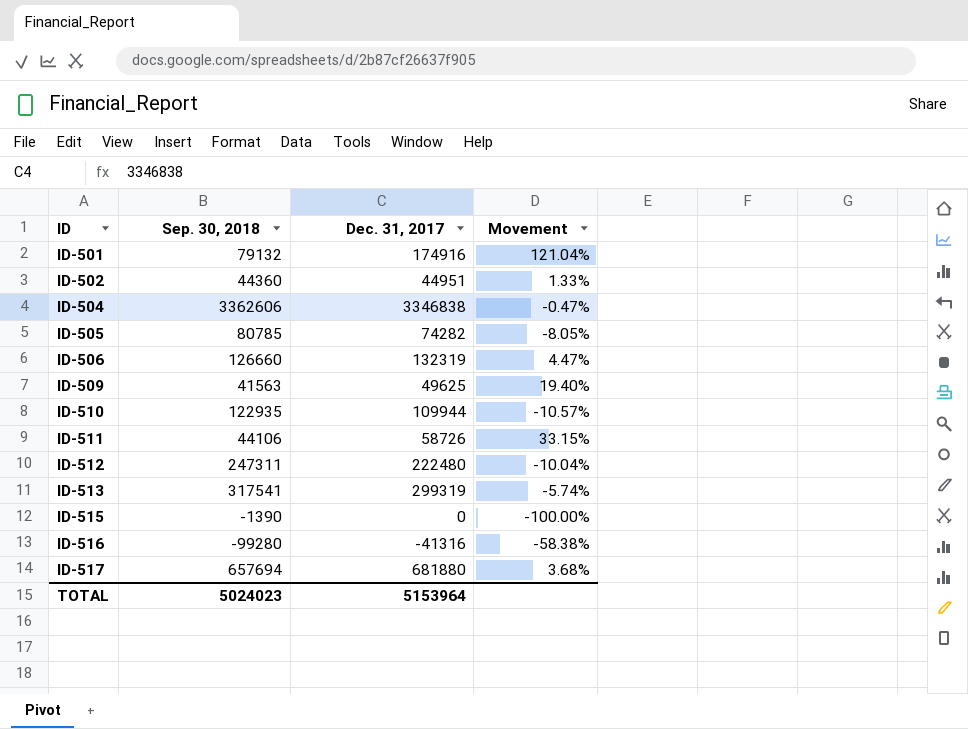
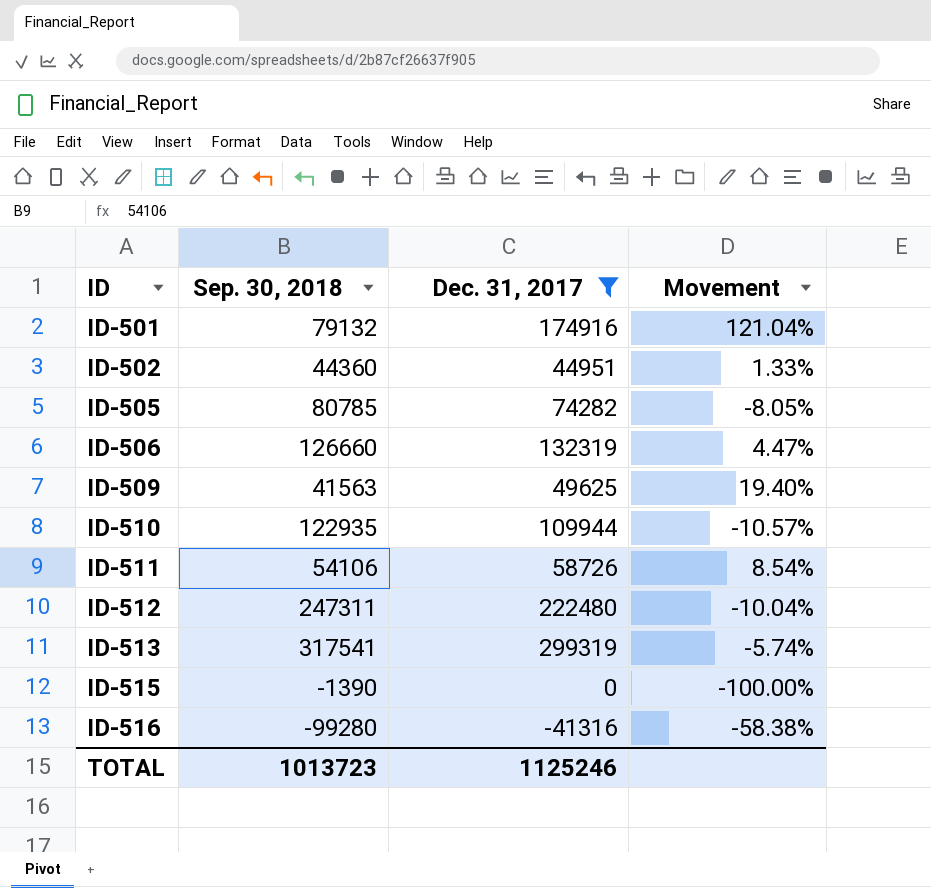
filter: none -> Dec. 31, 2017 <= 299319
ID-511 | Sep. 30, 2018: 44106 -> 54106
ID-511 | Movement: 33.15% -> 8.54%
TOTAL | Sep. 30, 2018: 5024023 -> 1013723
TOTAL | Dec. 31, 2017: 5153964 -> 1125246

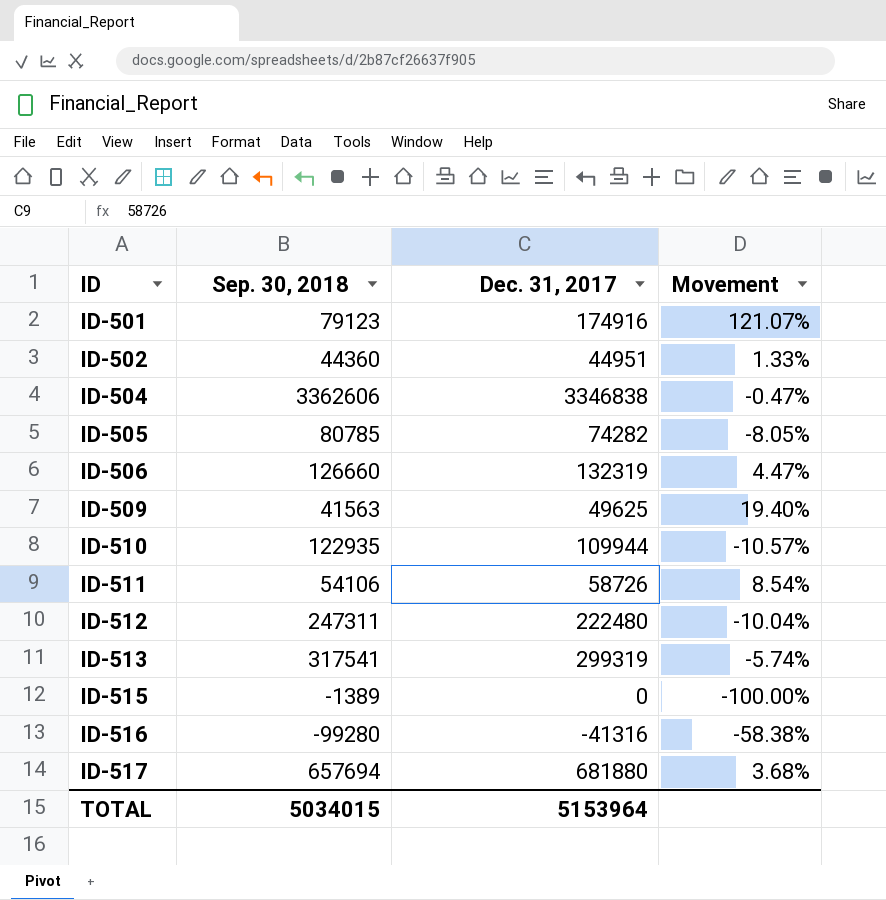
filter: Dec. 31, 2017 <= 299319 -> none
ID-501 | Sep. 30, 2018: 79132 -> 79123
ID-501 | Movement: 121.04% -> 121.07%
ID-515 | Sep. 30, 2018: -1390 -> -1389
TOTAL | Sep. 30, 2018: 1013723 -> 5034015
TOTAL | Dec. 31, 2017: 1125246 -> 5153964

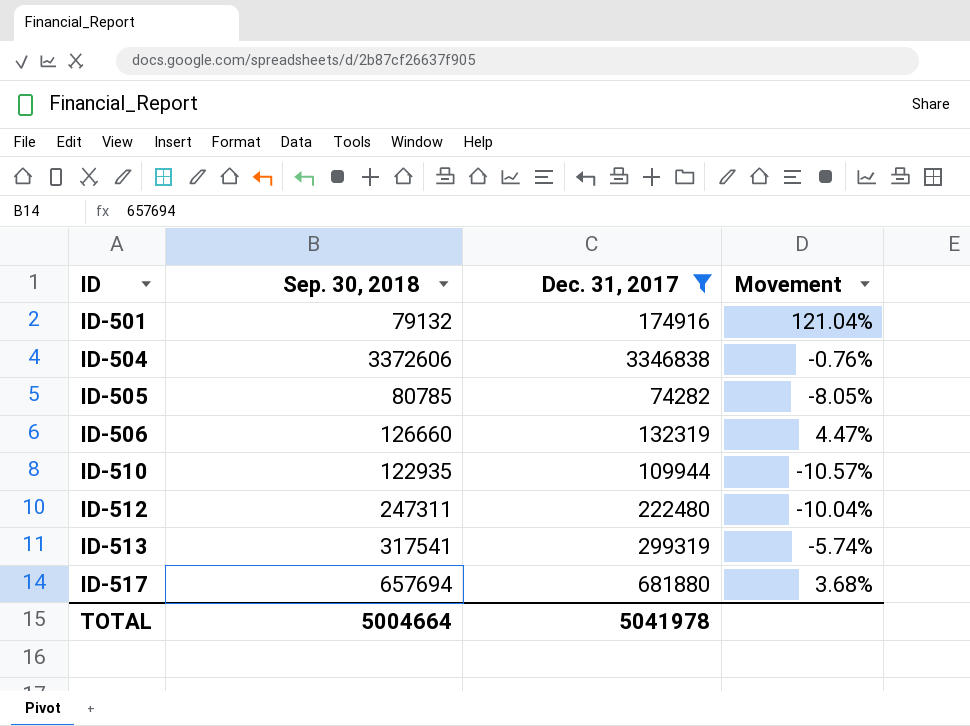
filter: none -> Dec. 31, 2017 >= 74282
ID-501 | Sep. 30, 2018: 79123 -> 79132
ID-501 | Movement: 121.07% -> 121.04%
ID-504 | Sep. 30, 2018: 3362606 -> 3372606
ID-504 | Movement: -0.47% -> -0.76%
TOTAL | Sep. 30, 2018: 5034015 -> 5004664
TOTAL | Dec. 31, 2017: 5153964 -> 5041978

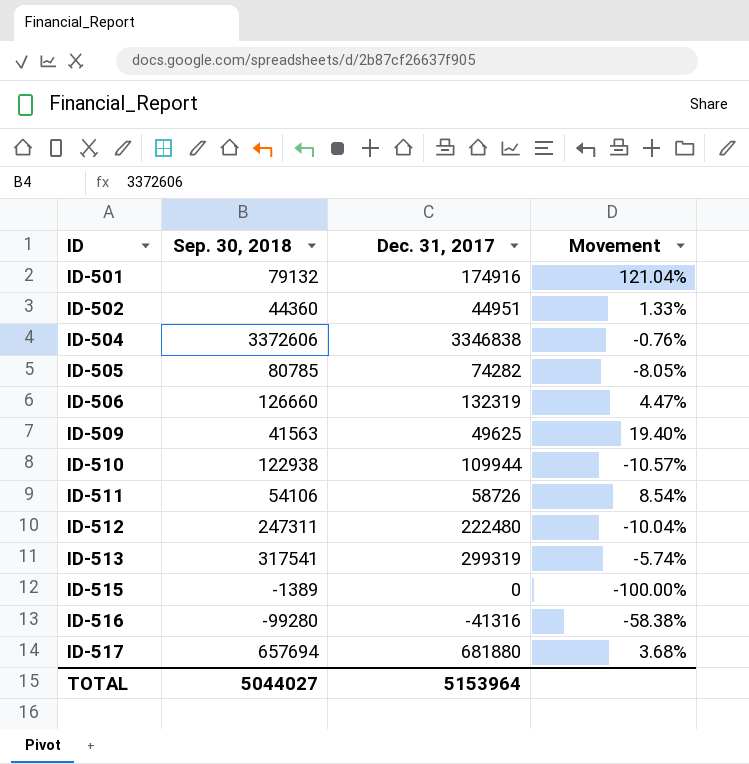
filter: Dec. 31, 2017 >= 74282 -> none
ID-510 | Sep. 30, 2018: 122935 -> 122938
TOTAL | Sep. 30, 2018: 5004664 -> 5044027
TOTAL | Dec. 31, 2017: 5041978 -> 5153964

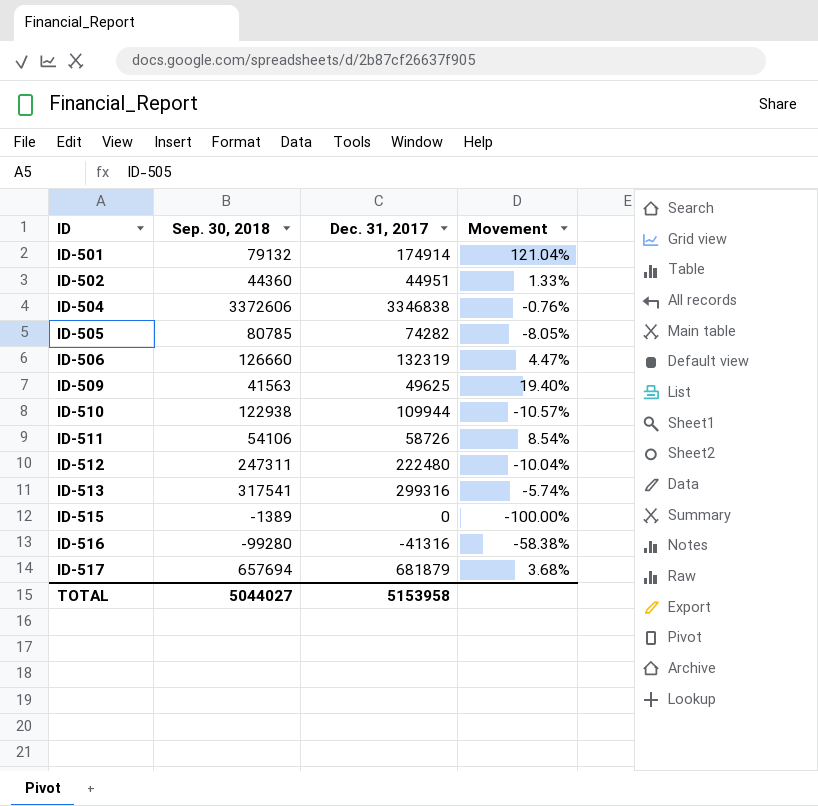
ID-501 | Dec. 31, 2017: 174916 -> 174914
ID-513 | Dec. 31, 2017: 299319 -> 299316
ID-517 | Dec. 31, 2017: 681880 -> 681879
TOTAL | Dec. 31, 2017: 5153964 -> 5153958

